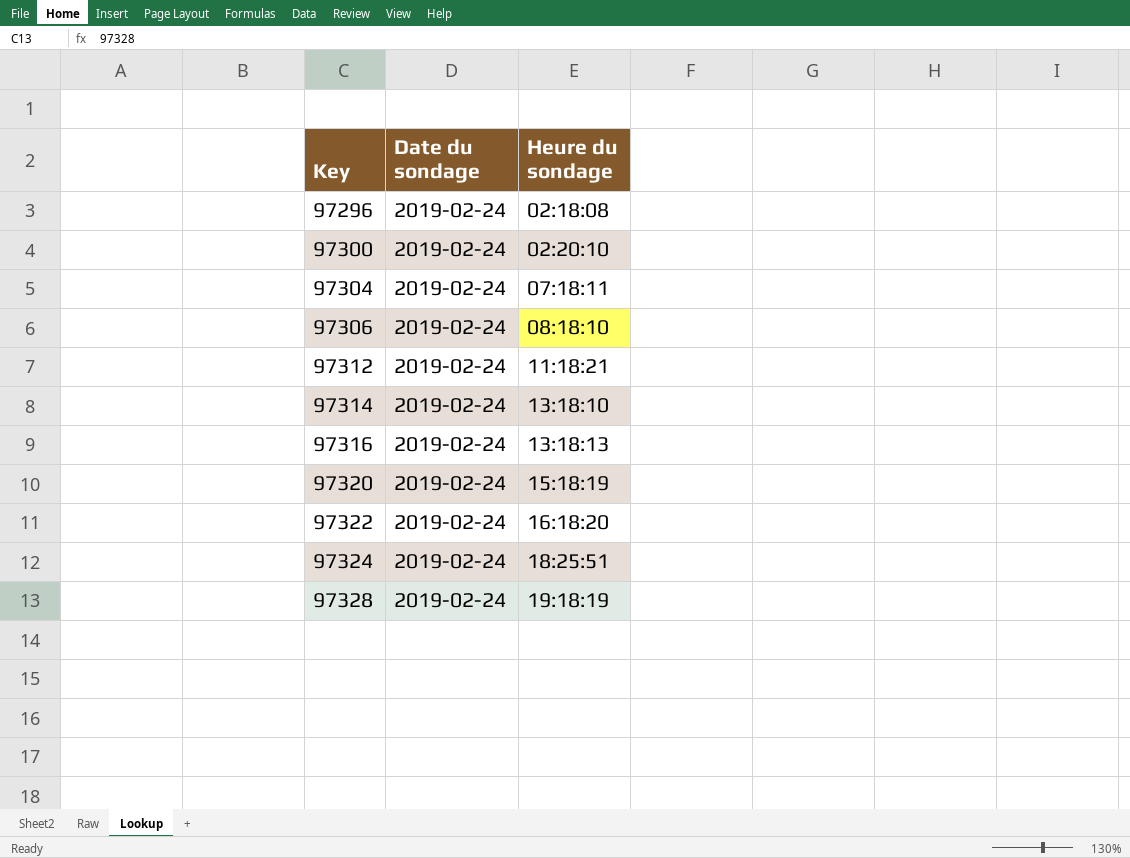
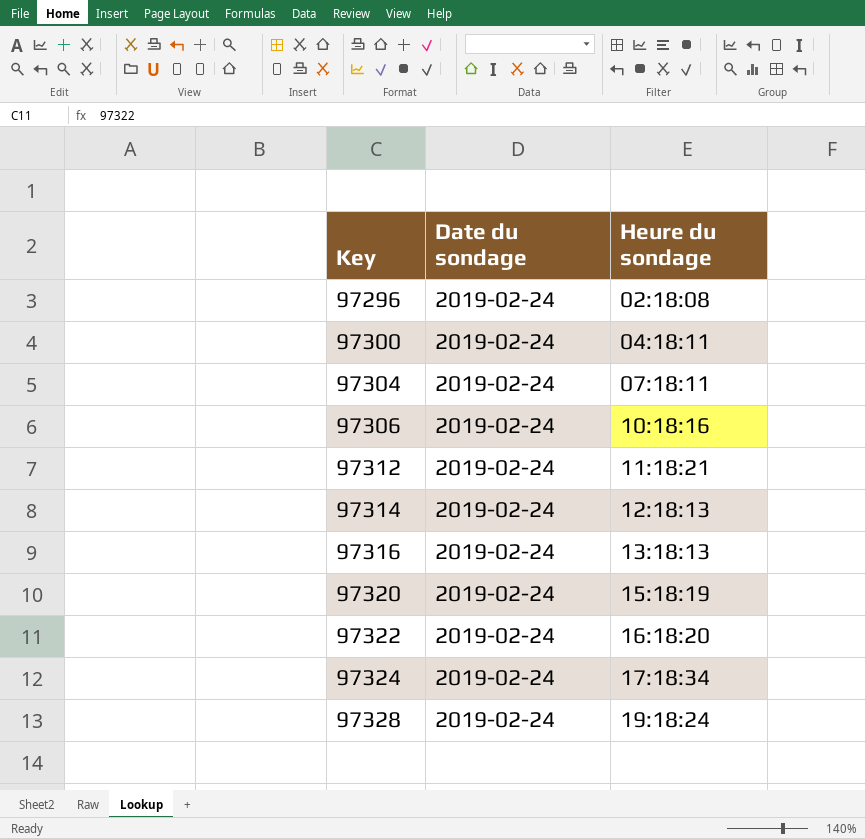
97300 | Heure du sondage: 02:20:10 -> 04:18:11
97306 | Heure du sondage: 08:18:10 -> 10:18:16
97314 | Heure du sondage: 13:18:10 -> 12:18:13
97324 | Heure du sondage: 18:25:51 -> 17:18:34
97328 | Heure du sondage: 19:18:19 -> 19:18:24

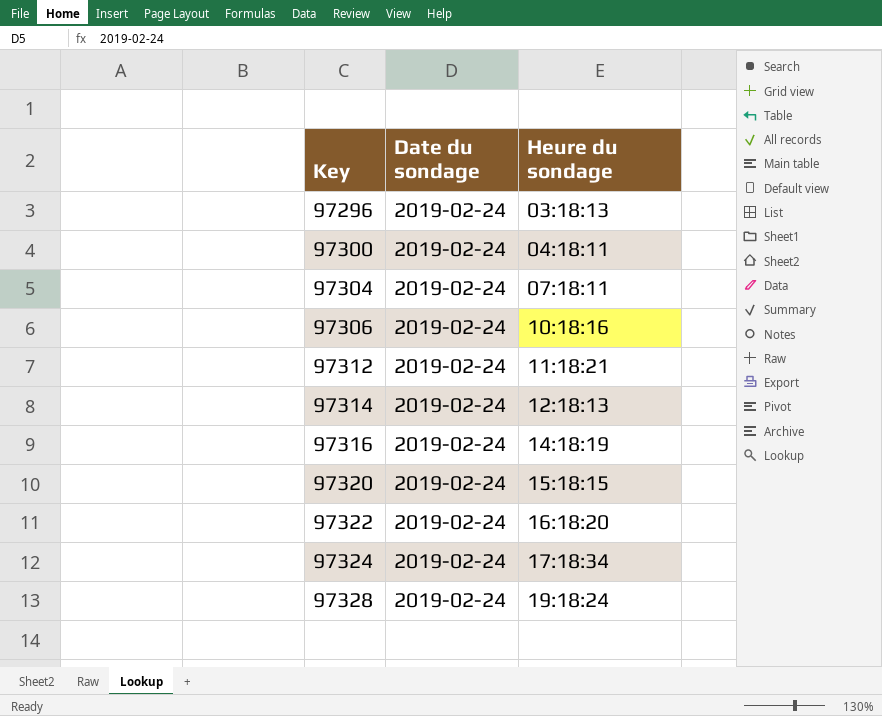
97296 | Heure du sondage: 02:18:08 -> 03:18:13
97316 | Heure du sondage: 13:18:13 -> 14:18:19
97320 | Heure du sondage: 15:18:19 -> 15:18:15

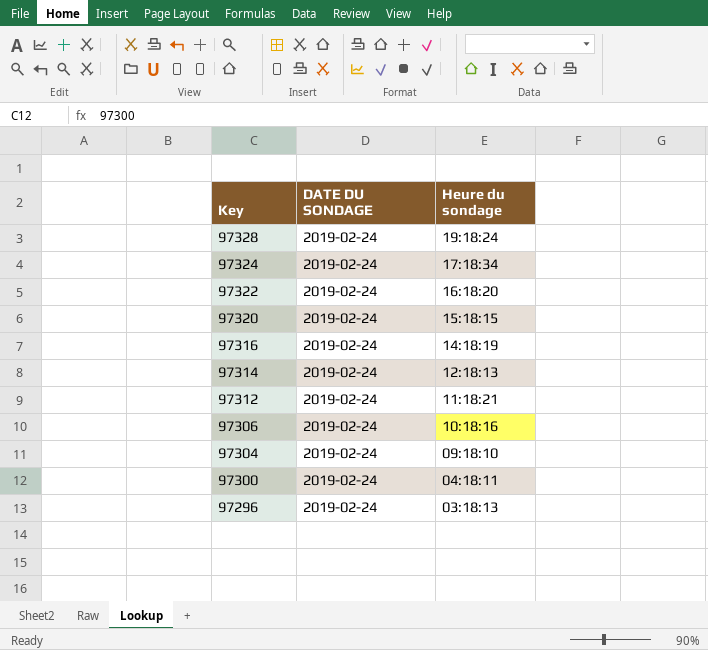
row order: Key ascending -> Key descending
column name: Date du sondage -> DATE DU SONDAGE
97304 | Heure du sondage: 07:18:11 -> 09:18:10

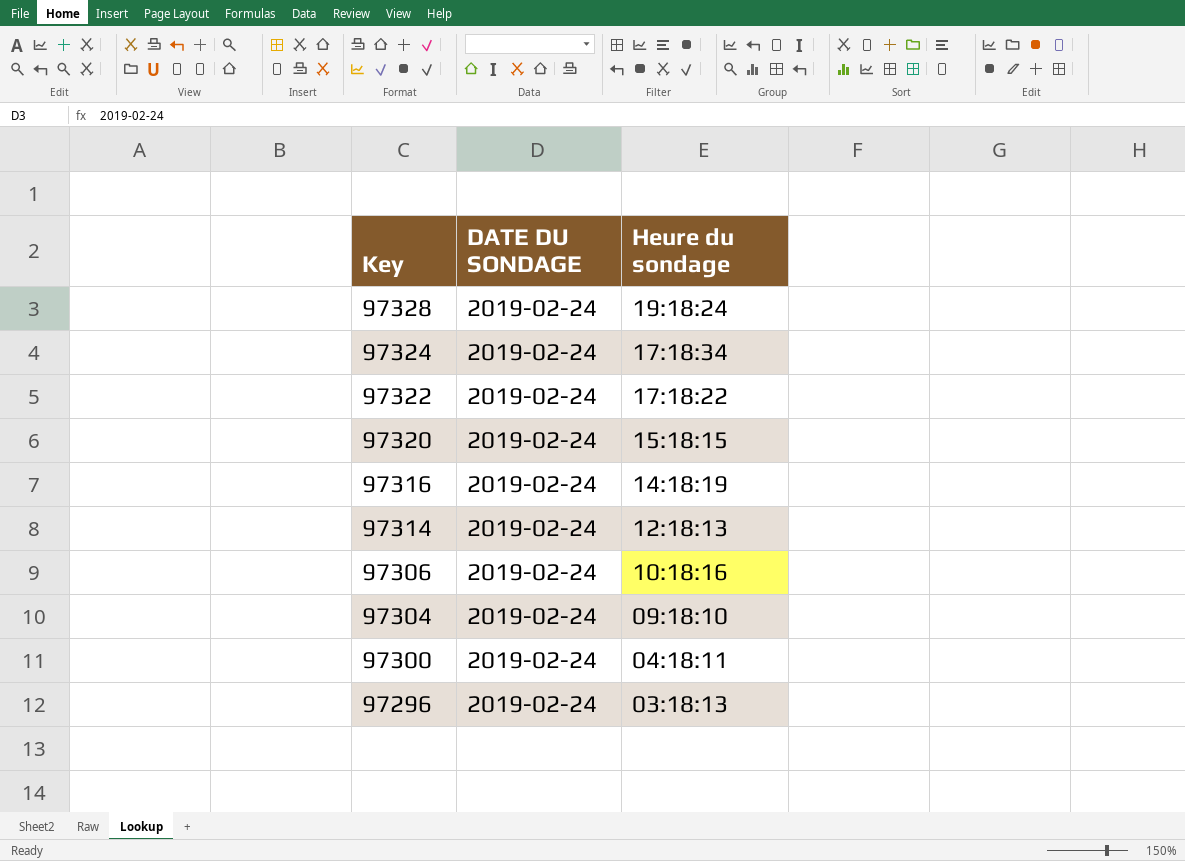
row 97312: 2019-02-24 | 11:18:21 -> none
97322 | Heure du sondage: 16:18:20 -> 17:18:22

